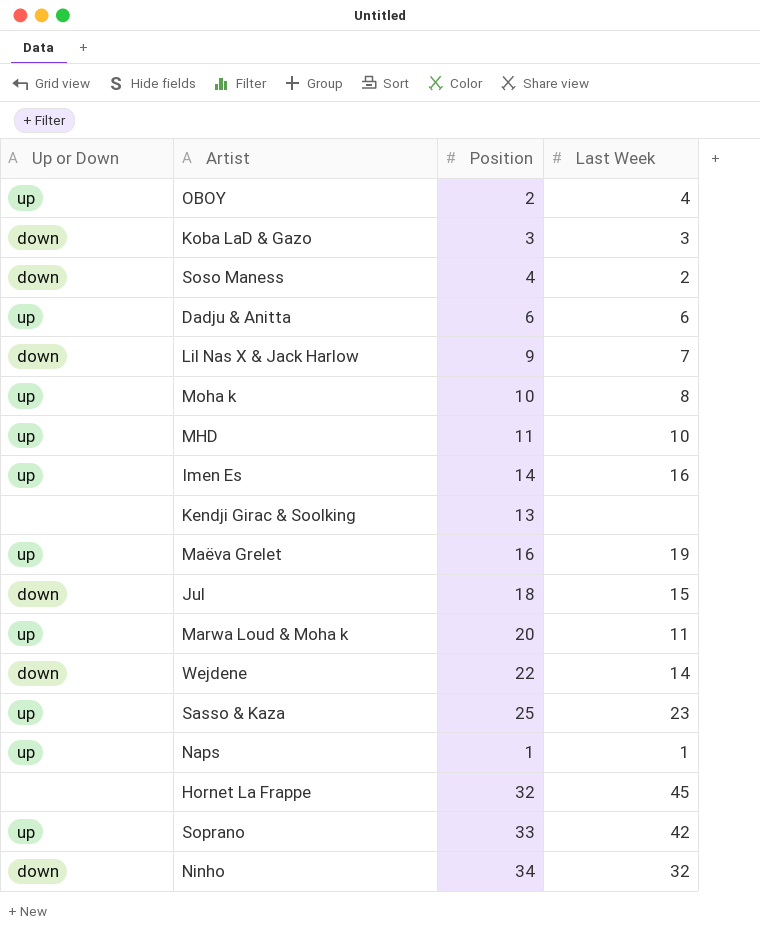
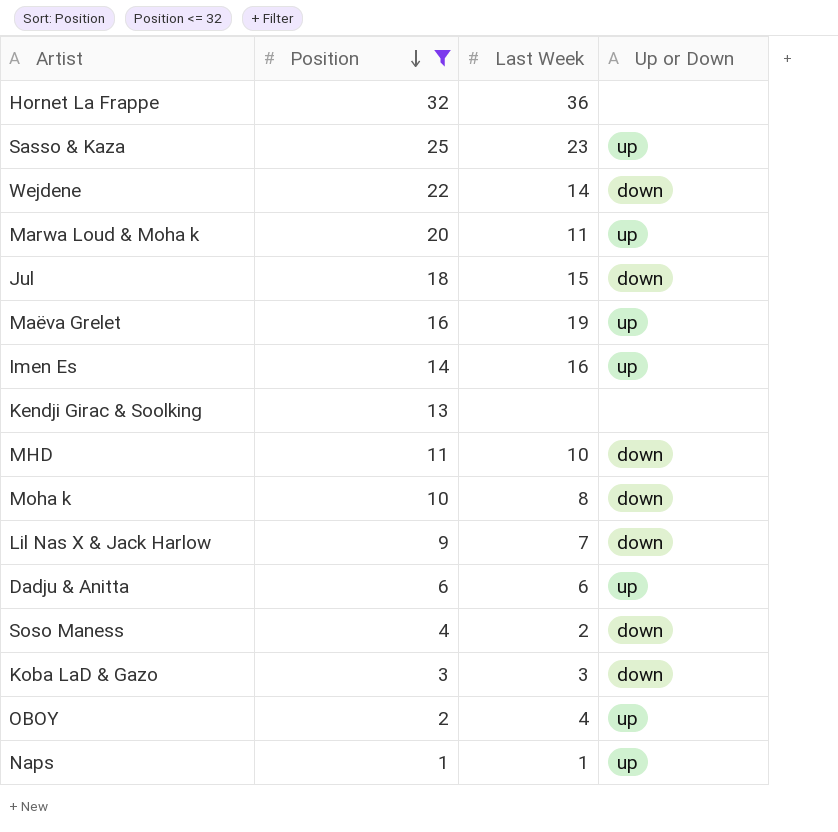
filter: none -> Position <= 32
row order: none -> Position descending
column Up or Down | position: 1 -> 4
Hornet La Frappe | Last Week: 45 -> 36
MHD | Up or Down: up -> down
Moha k | Up or Down: up -> down

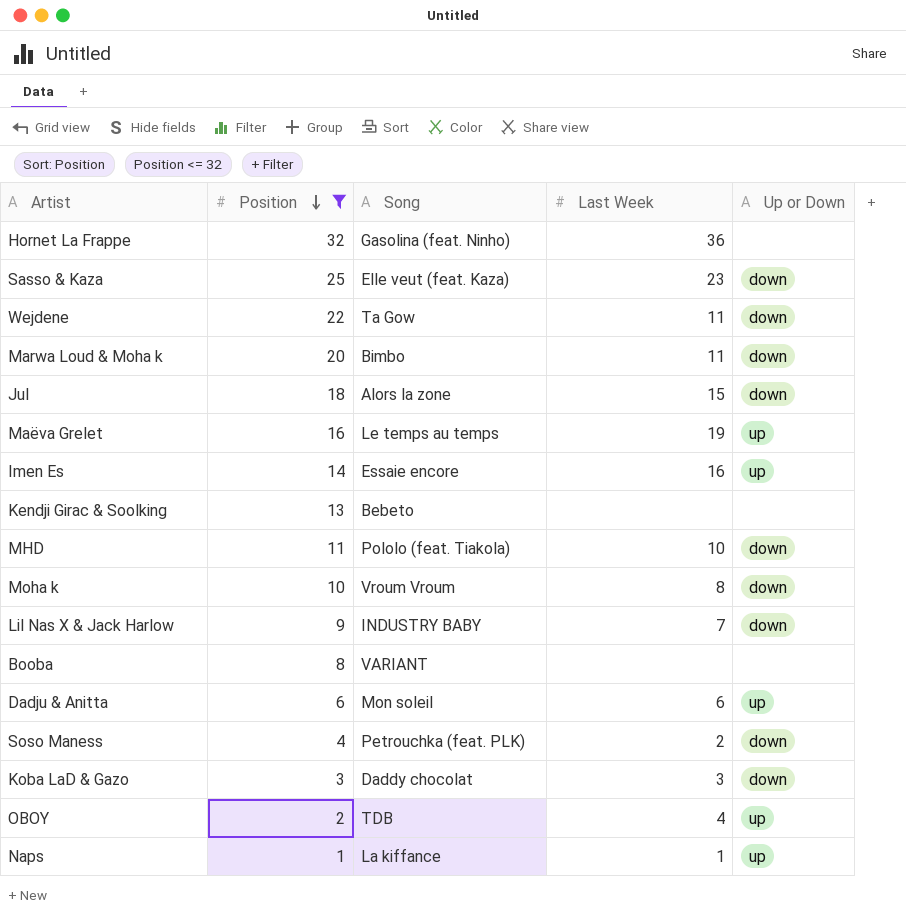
column Song | position: none -> 3
Sasso & Kaza | Up or Down: up -> down
Wejdene | Last Week: 14 -> 11
Marwa Loud & Moha k | Up or Down: up -> down
row Booba: none -> 8 | VARIANT | none | none

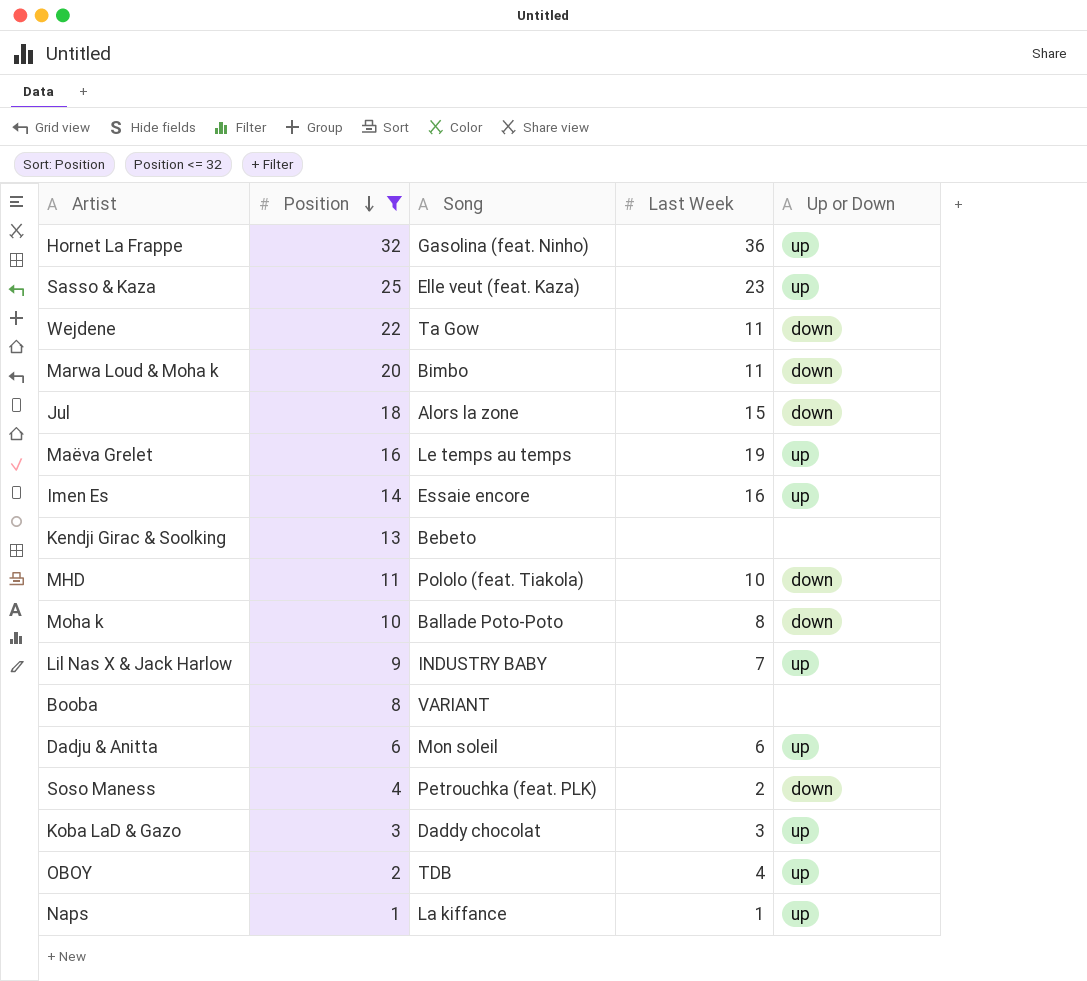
Hornet La Frappe | Up or Down: none -> up
Sasso & Kaza | Up or Down: down -> up
Moha k | Song: Vroum Vroum -> Ballade Poto-Poto
Lil Nas X & Jack Harlow | Up or Down: down -> up
Koba LaD & Gazo | Up or Down: down -> up

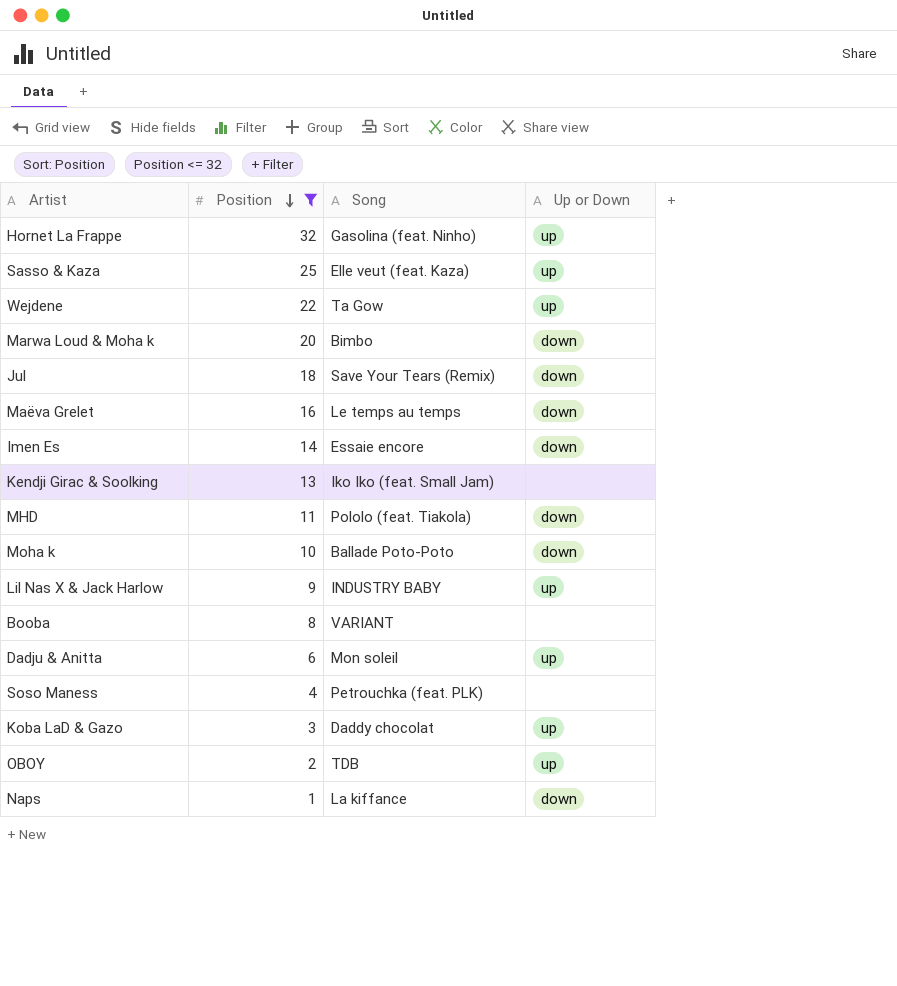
column Last Week | position: 4 -> none
Wejdene | Up or Down: down -> up
Jul | Song: Alors la zone -> Save Your Tears (Remix)
Maëva Grelet | Up or Down: up -> down
Imen Es | Up or Down: up -> down
Kendji Girac & Soolking | Song: Bebeto -> Iko Iko (feat. Small Jam)
Soso Maness | Up or Down: down -> none
Naps | Up or Down: up -> down

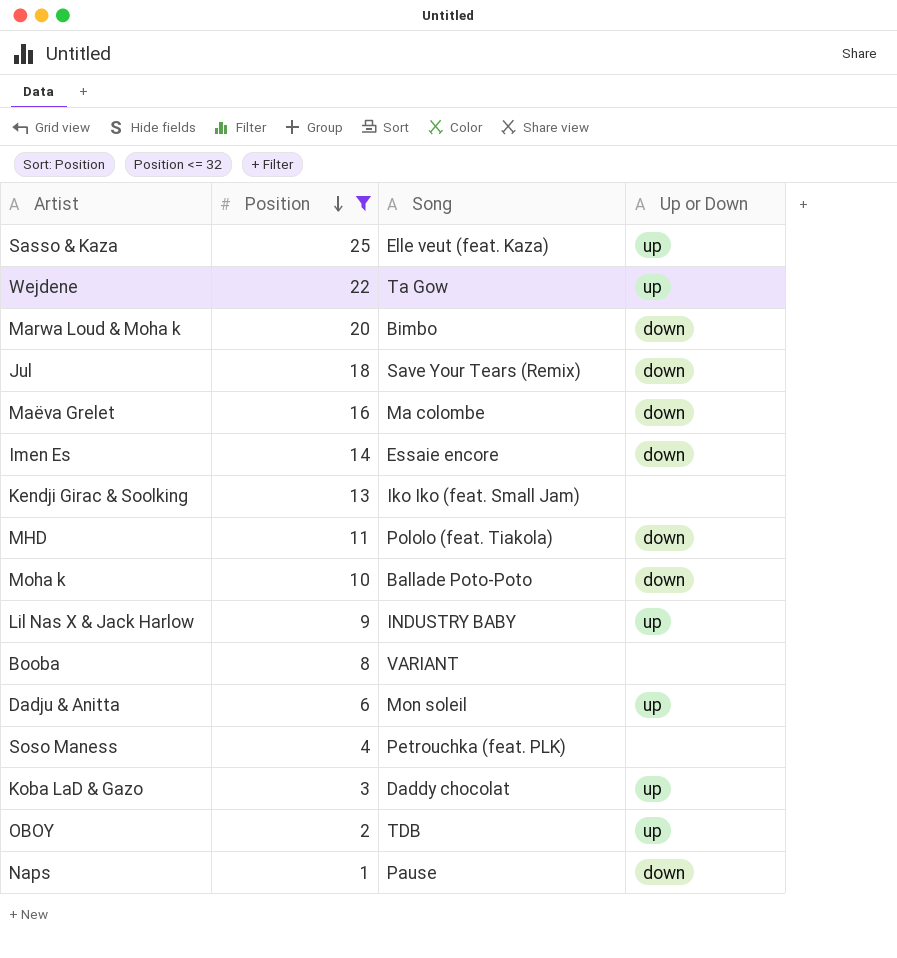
row Hornet La Frappe: 32 | Gasolina (feat. Ninho) | up -> none
Maëva Grelet | Song: Le temps au temps -> Ma colombe
Naps | Song: La kiffance -> Pause

